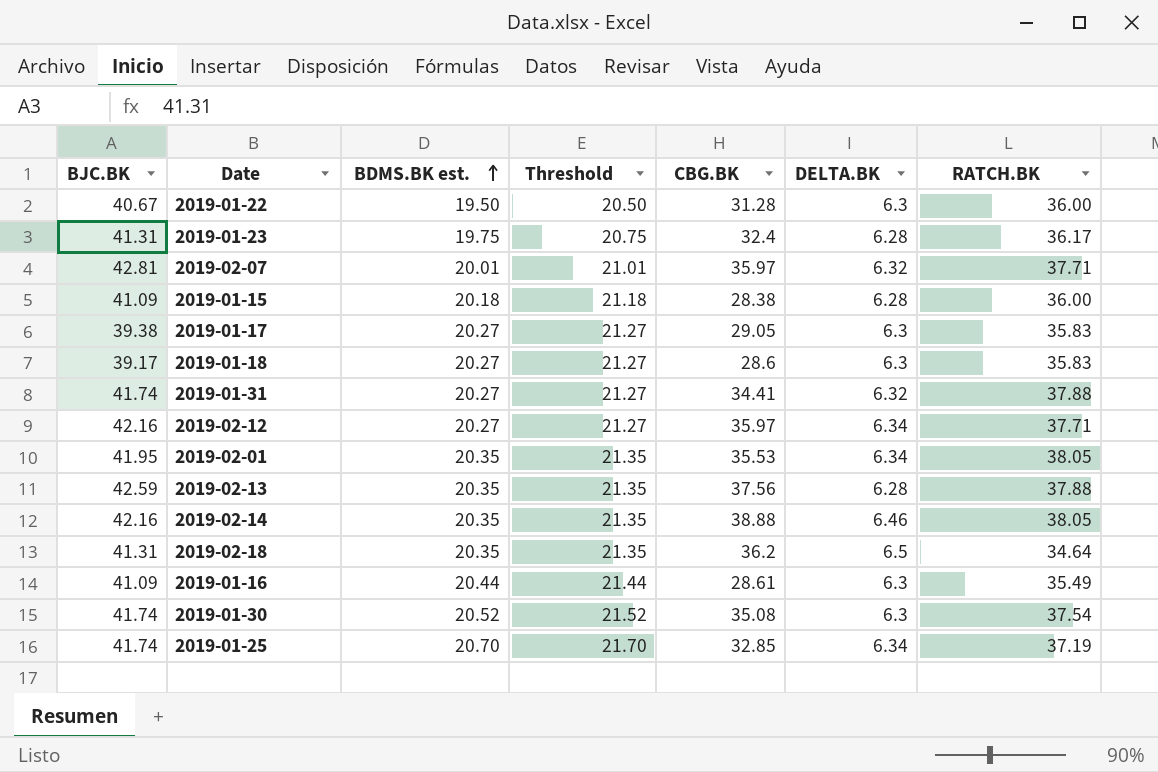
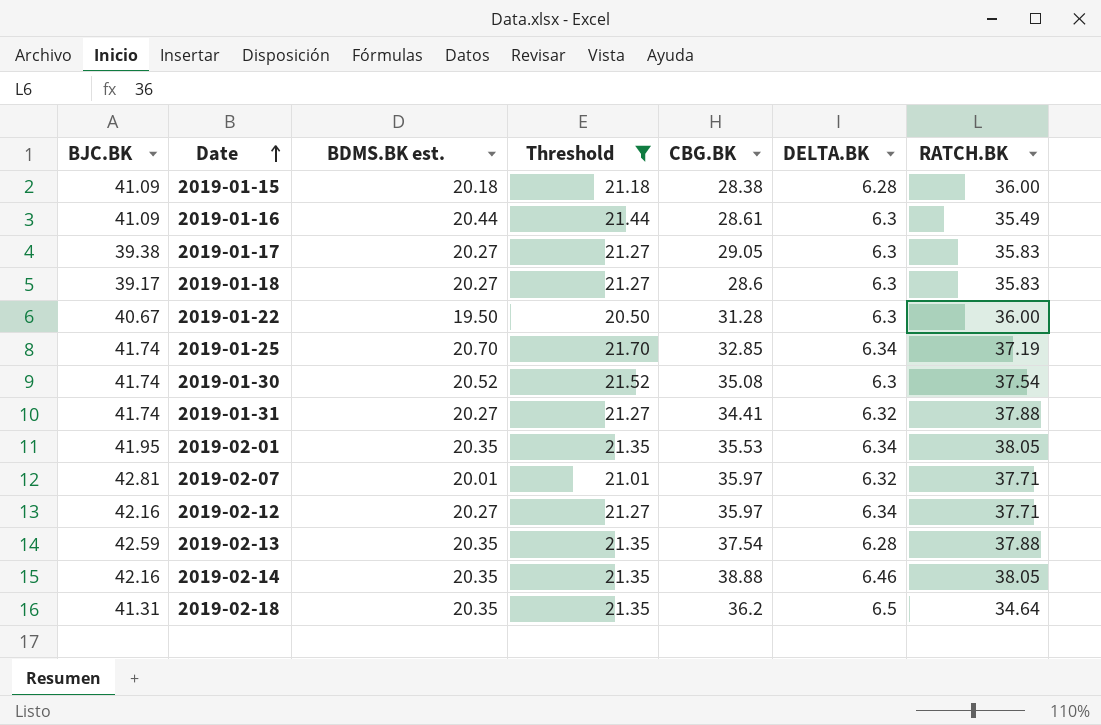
filter: none -> Threshold != 20.75
row order: BDMS.BK est. ascending -> Date ascending
2019-02-13 | CBG.BK: 37.56 -> 37.54

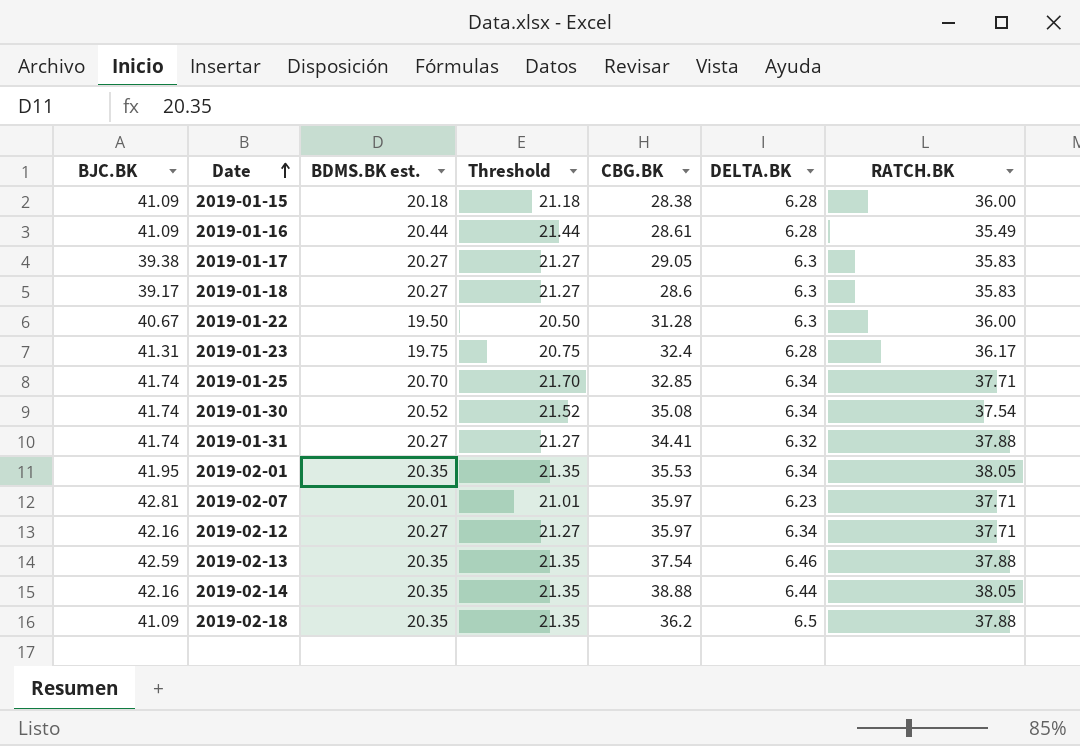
filter: Threshold != 20.75 -> none
2019-01-16 | DELTA.BK: 6.3 -> 6.28
2019-01-25 | RATCH.BK: 37.19 -> 37.71
2019-01-30 | DELTA.BK: 6.3 -> 6.34
2019-02-07 | DELTA.BK: 6.32 -> 6.23
2019-02-13 | DELTA.BK: 6.28 -> 6.46
2019-02-14 | DELTA.BK: 6.46 -> 6.44
2019-02-18 | BJC.BK: 41.31 -> 41.09
2019-02-18 | RATCH.BK: 34.64 -> 37.88

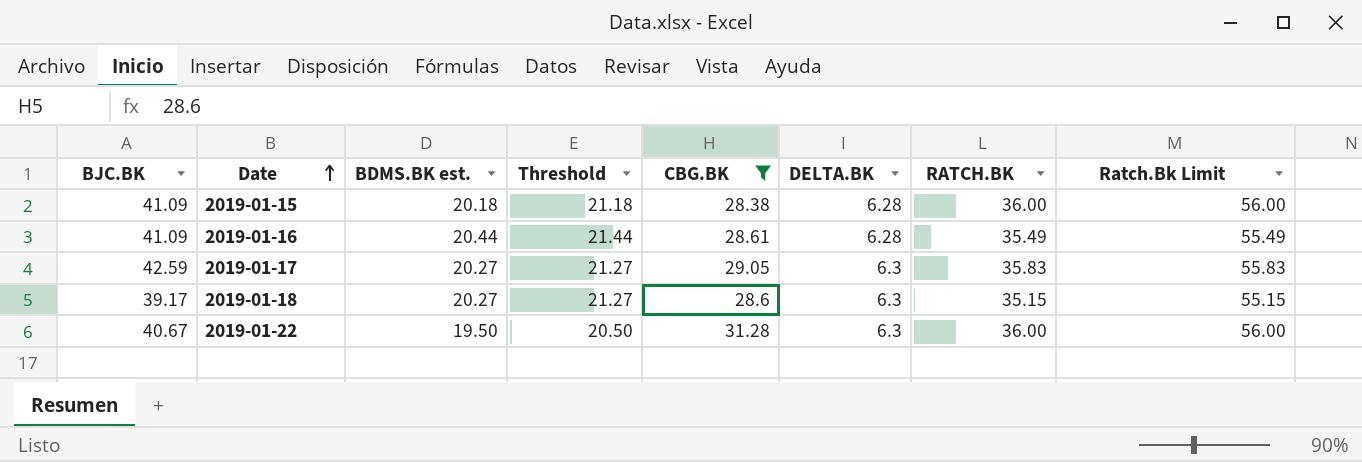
filter: none -> CBG.BK <= 31.28
column Ratch.Bk Limit | formula: none -> [RATCH.BK] + 20
2019-01-17 | BJC.BK: 39.38 -> 42.59
2019-01-18 | RATCH.BK: 35.83 -> 35.15

